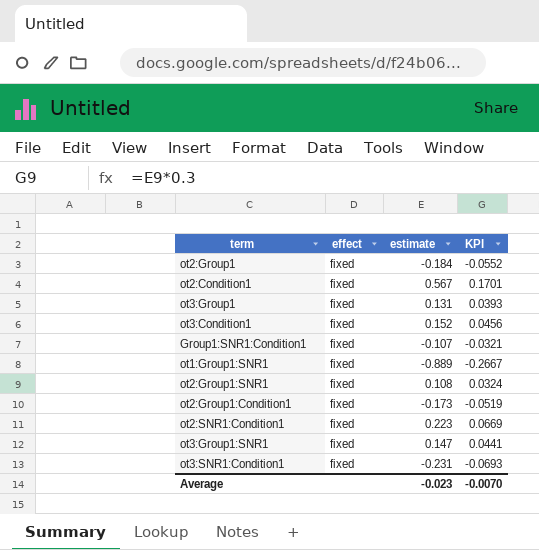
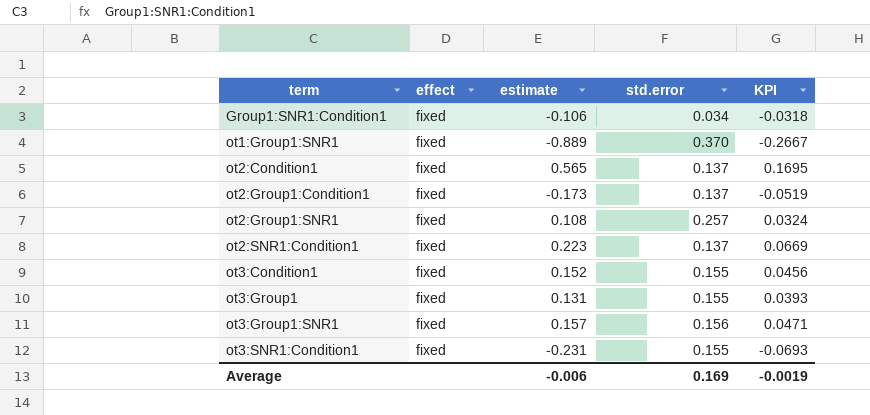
row order: none -> term ascending
column std.error | position: none -> 4
row ot2:Group1: fixed | -0.184 | -0.0552 -> none
Group1:SNR1:Condition1 | estimate: -0.107 -> -0.106
Group1:SNR1:Condition1 | KPI: -0.0321 -> -0.0318
ot2:Condition1 | estimate: 0.567 -> 0.565
ot2:Condition1 | KPI: 0.1701 -> 0.1695
ot3:Group1:SNR1 | estimate: 0.147 -> 0.157
ot3:Group1:SNR1 | KPI: 0.0441 -> 0.0471
Average | estimate: -0.023 -> -0.006
Average | KPI: -0.0070 -> -0.0019

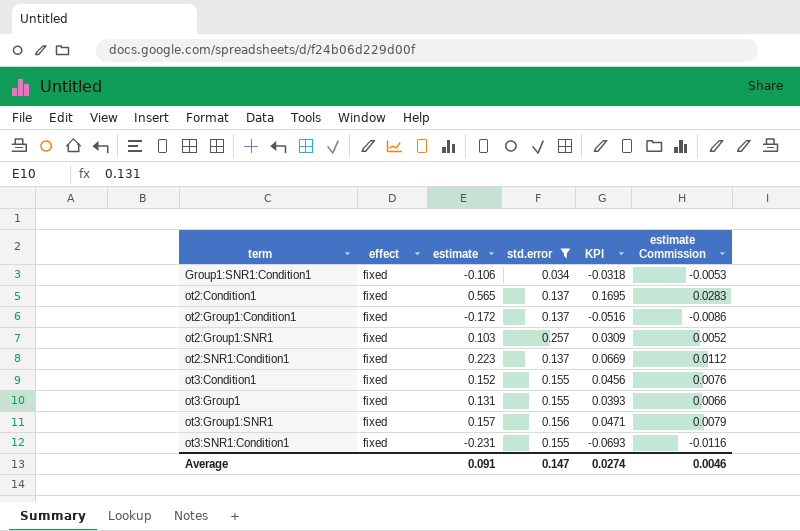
filter: none -> std.error != 0.370
column estimate Commission | formula: none -> [estimate] * 0.05
ot2:Group1:Condition1 | estimate: -0.173 -> -0.172
ot2:Group1:Condition1 | KPI: -0.0519 -> -0.0516
ot2:Group1:SNR1 | estimate: 0.108 -> 0.103
ot2:Group1:SNR1 | KPI: 0.0324 -> 0.0309
Average | estimate: -0.006 -> 0.091
Average | std.error: 0.169 -> 0.147
Average | KPI: -0.0019 -> 0.0274

